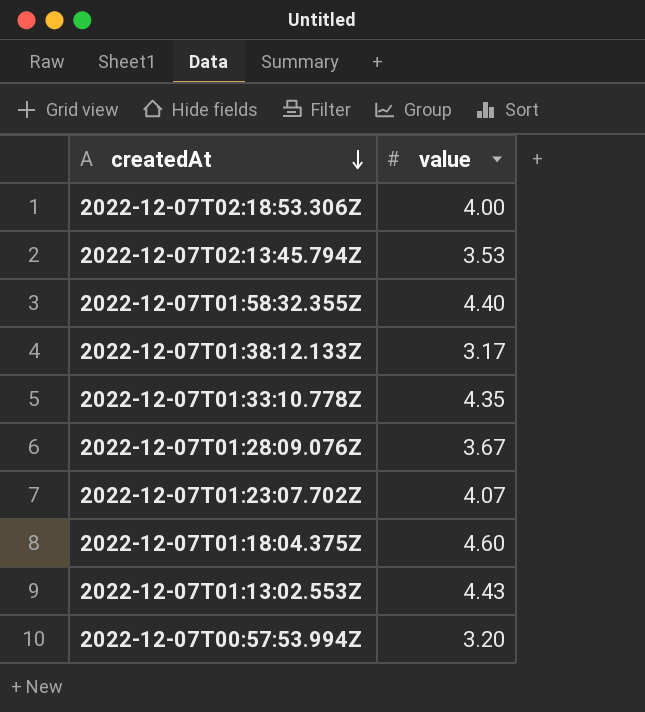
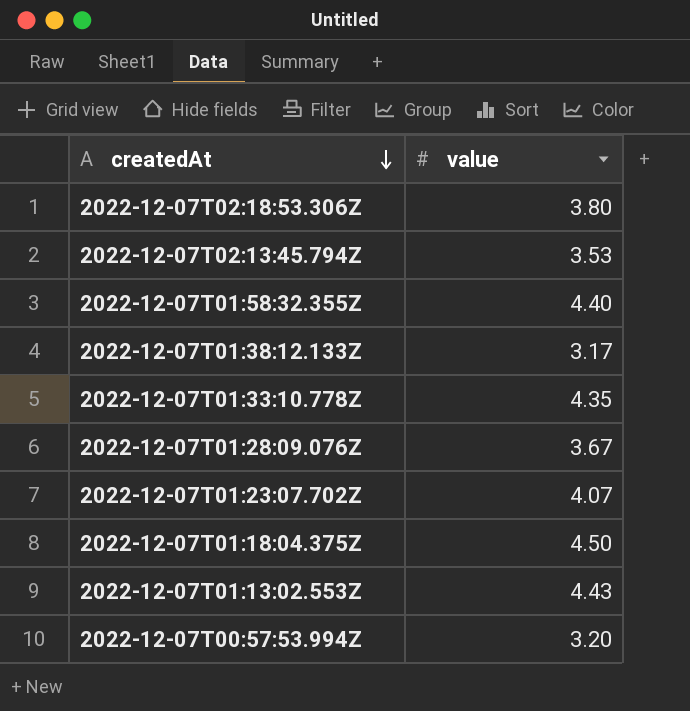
2022-12-07T02:18:53.306Z | value: 4.00 -> 3.80
2022-12-07T01:18:04.375Z | value: 4.60 -> 4.50

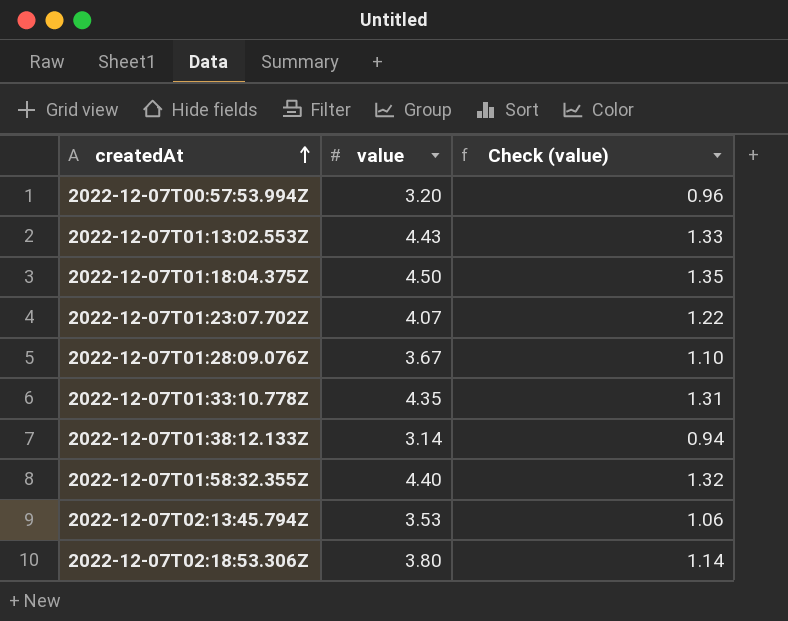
row order: createdAt descending -> createdAt ascending
column Check (value) | formula: none -> [value] * 0.3
2022-12-07T01:38:12.133Z | value: 3.17 -> 3.14

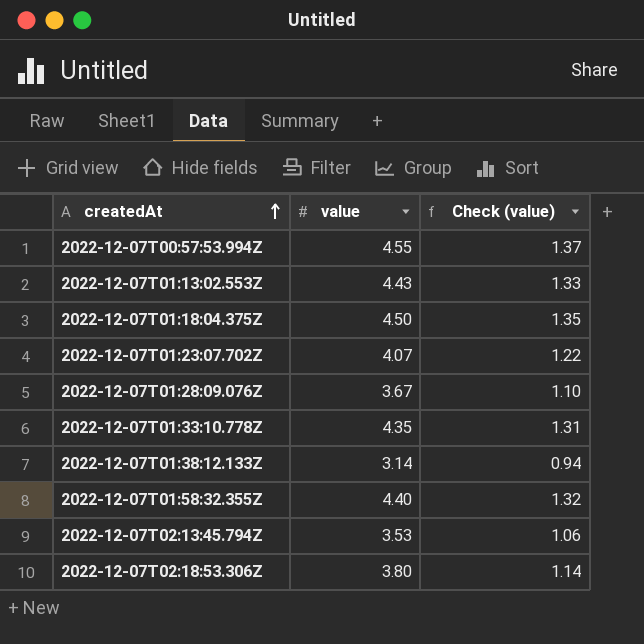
2022-12-07T00:57:53.994Z | value: 3.20 -> 4.55
2022-12-07T00:57:53.994Z | Check (value): 0.96 -> 1.37

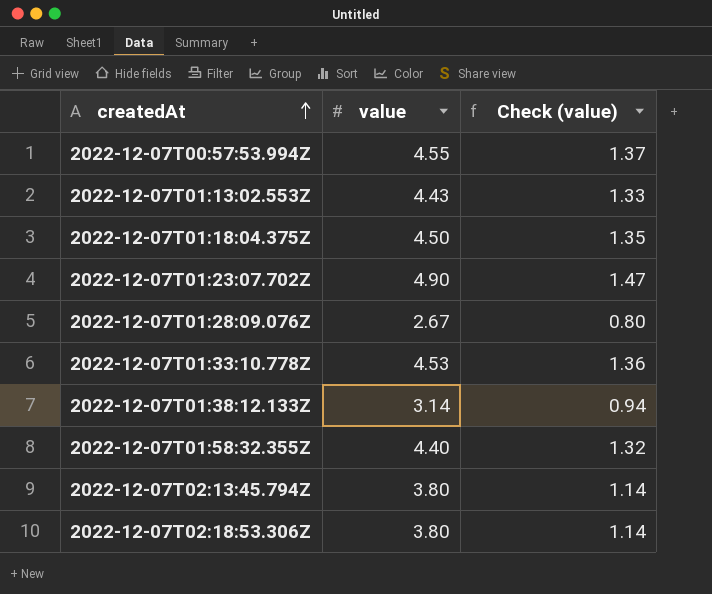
2022-12-07T01:23:07.702Z | value: 4.07 -> 4.90
2022-12-07T01:23:07.702Z | Check (value): 1.22 -> 1.47
2022-12-07T01:28:09.076Z | value: 3.67 -> 2.67
2022-12-07T01:28:09.076Z | Check (value): 1.10 -> 0.80
2022-12-07T01:33:10.778Z | value: 4.35 -> 4.53
2022-12-07T01:33:10.778Z | Check (value): 1.31 -> 1.36
2022-12-07T02:13:45.794Z | value: 3.53 -> 3.80
2022-12-07T02:13:45.794Z | Check (value): 1.06 -> 1.14

